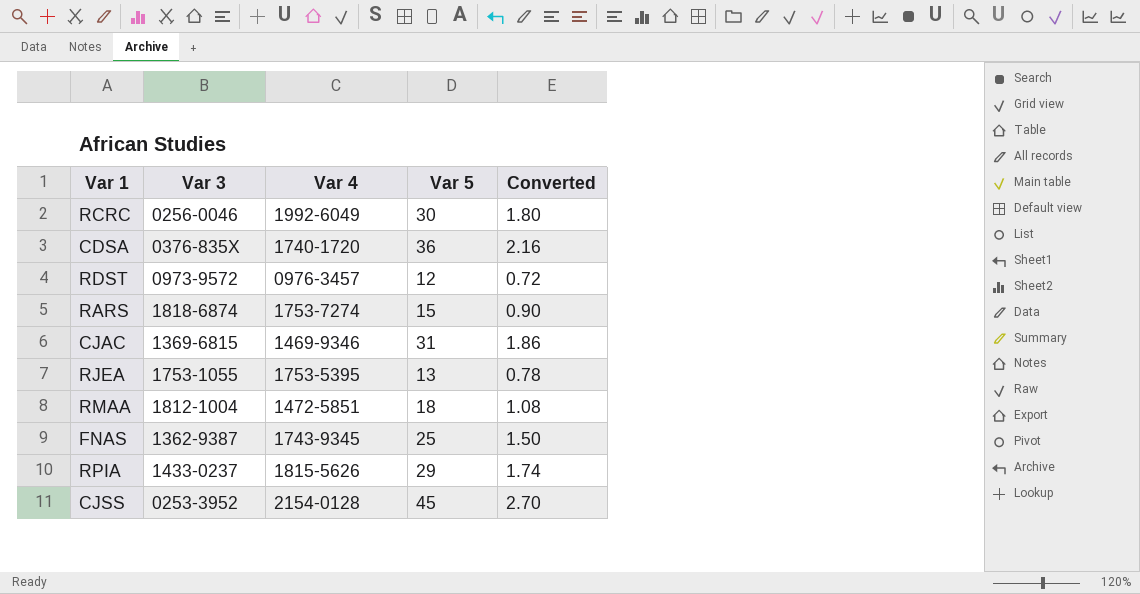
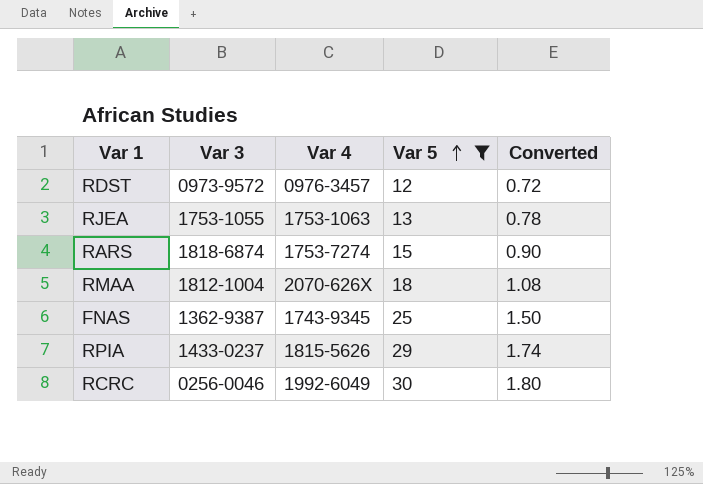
filter: none -> Var 5 <= 30
row order: none -> Var 5 ascending
RJEA | Var 4: 1753-5395 -> 1753-1063
RMAA | Var 4: 1472-5851 -> 2070-626X

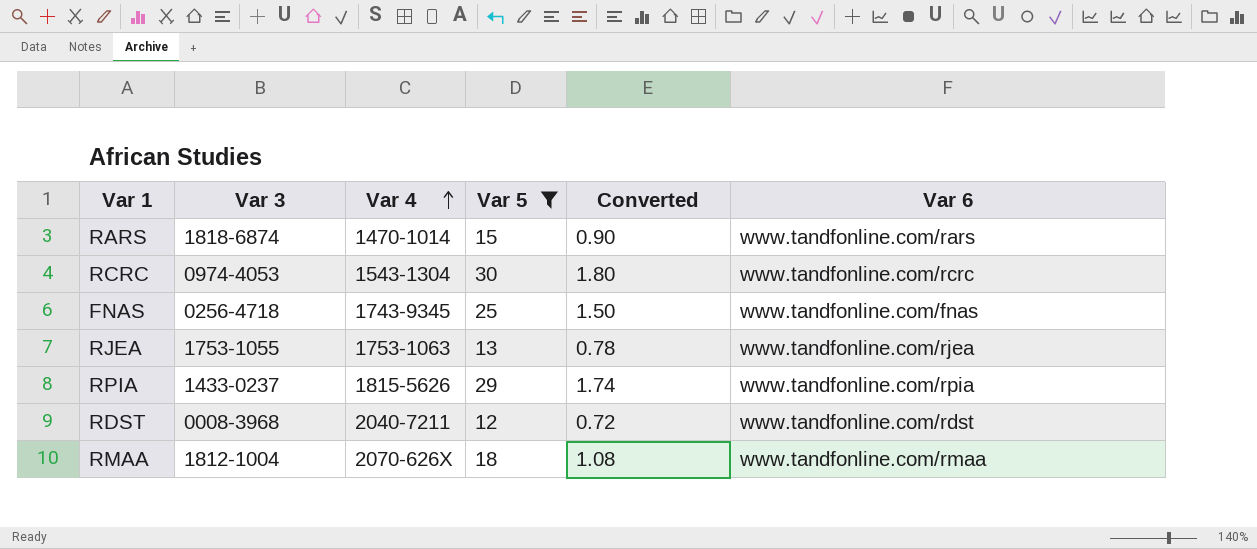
row order: Var 5 ascending -> Var 4 ascending
column Var 6 | position: none -> 6
RARS | Var 4: 1753-7274 -> 1470-1014
RCRC | Var 3: 0256-0046 -> 0974-4053
RCRC | Var 4: 1992-6049 -> 1543-1304
FNAS | Var 3: 1362-9387 -> 0256-4718
RDST | Var 3: 0973-9572 -> 0008-3968
RDST | Var 4: 0976-3457 -> 2040-7211

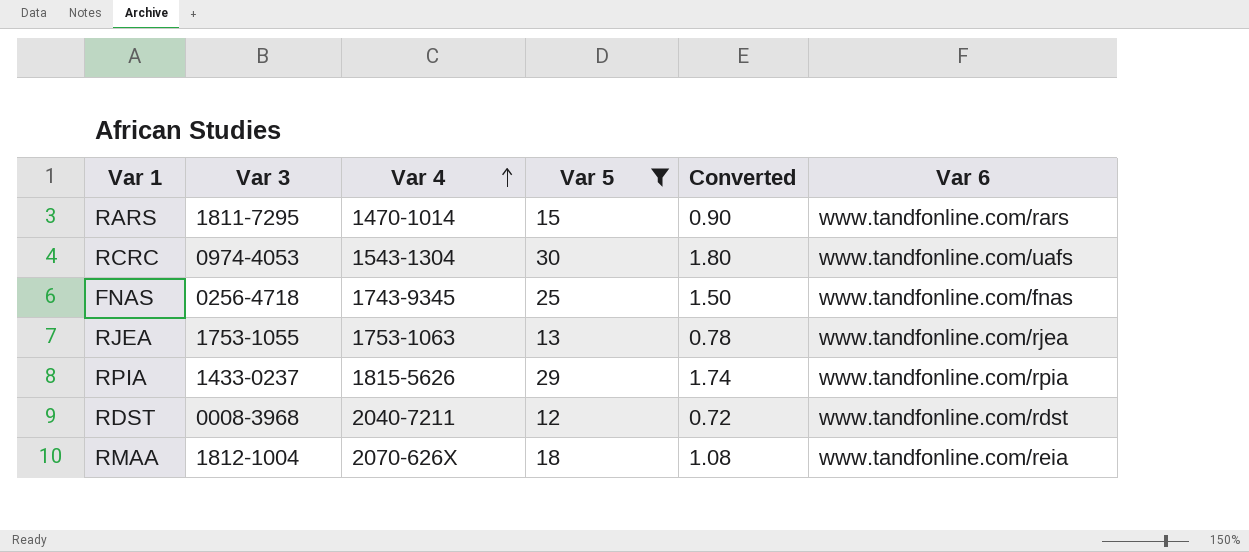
RARS | Var 3: 1818-6874 -> 1811-7295
RCRC | Var 6: www.tandfonline.com/rcrc -> www.tandfonline.com/uafs
RMAA | Var 6: www.tandfonline.com/rmaa -> www.tandfonline.com/reia

